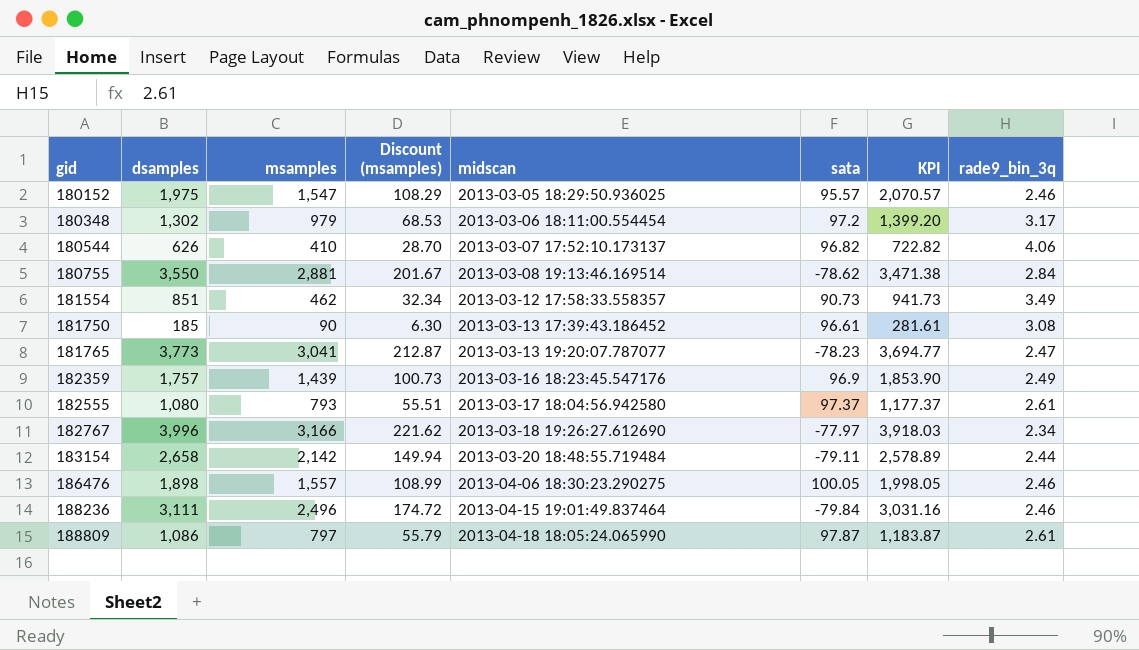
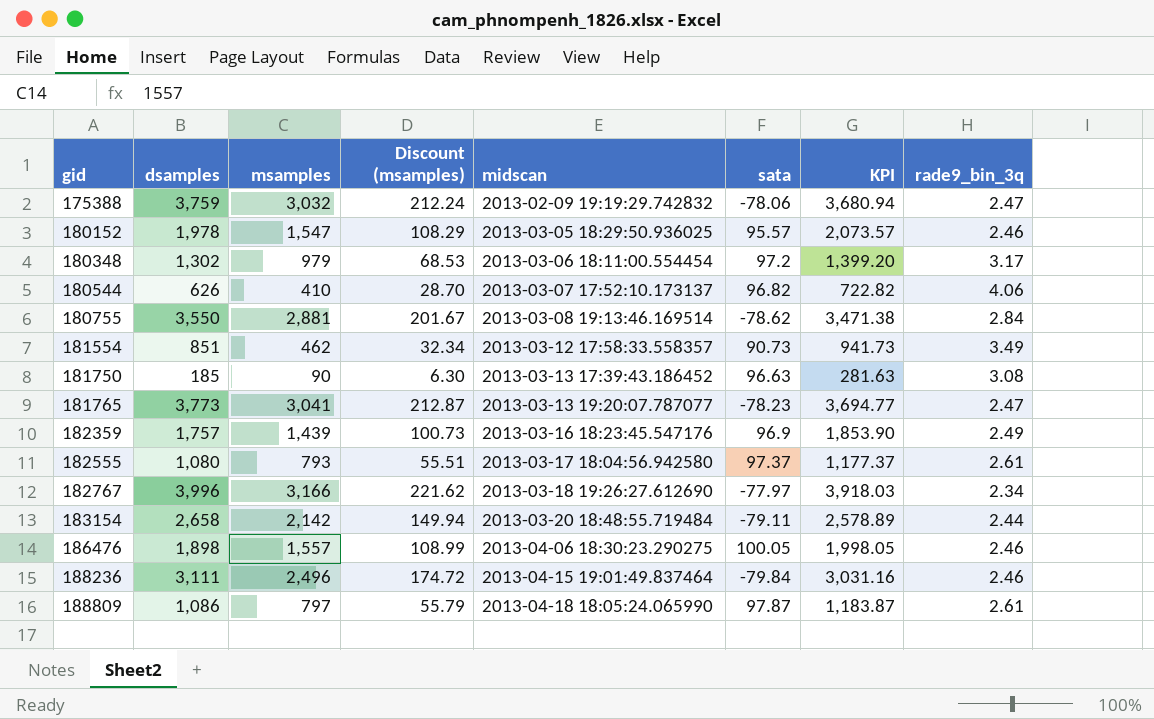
row 175388: none -> 3,759 | 3,032 | 212.24 | 2013-02-09 19:19:29.742832 | -78.06 | 3,680.94 | 2.47
180152 | dsamples: 1,975 -> 1,978
180152 | KPI: 2,070.57 -> 2,073.57
181750 | sata: 96.61 -> 96.63
181750 | KPI: 281.61 -> 281.63

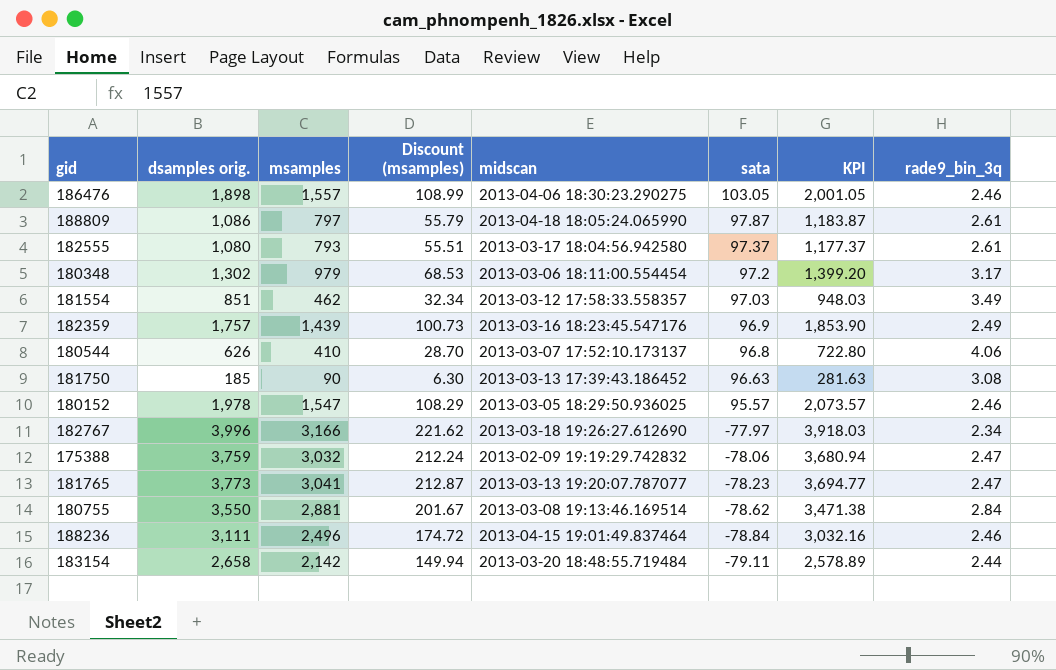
row order: gid ascending -> sata descending
column name: dsamples -> dsamples orig.
186476 | sata: 100.05 -> 103.05
186476 | KPI: 1,998.05 -> 2,001.05
181554 | sata: 90.73 -> 97.03
181554 | KPI: 941.73 -> 948.03
180544 | sata: 96.82 -> 96.8
180544 | KPI: 722.82 -> 722.80
188236 | sata: -79.84 -> -78.84
188236 | KPI: 3,031.16 -> 3,032.16

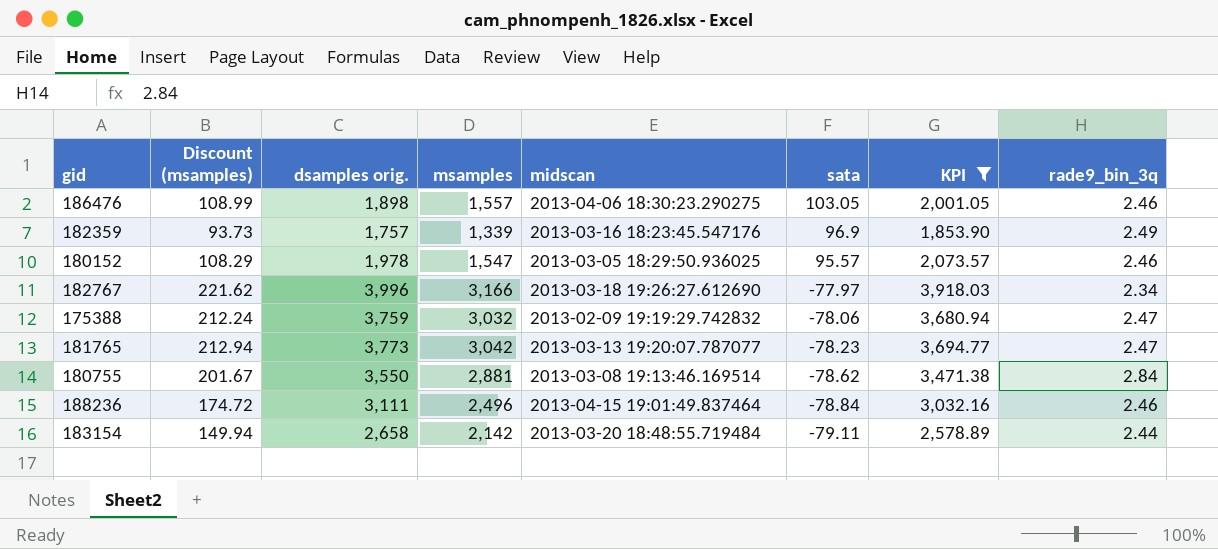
filter: none -> KPI >= 1,853.90
column Discount (msamples) | position: 4 -> 2
182359 | Discount (msamples): 100.73 -> 93.73
182359 | msamples: 1,439 -> 1,339
181765 | Discount (msamples): 212.87 -> 212.94
181765 | msamples: 3,041 -> 3,042

